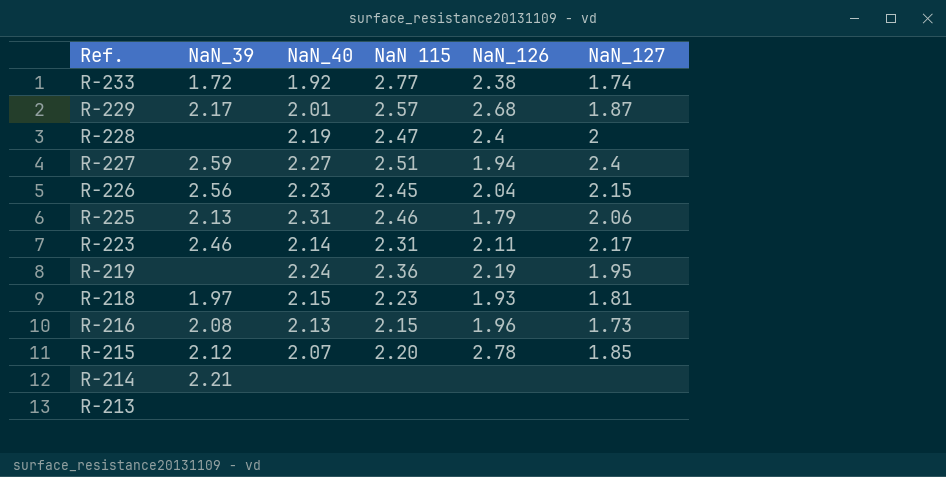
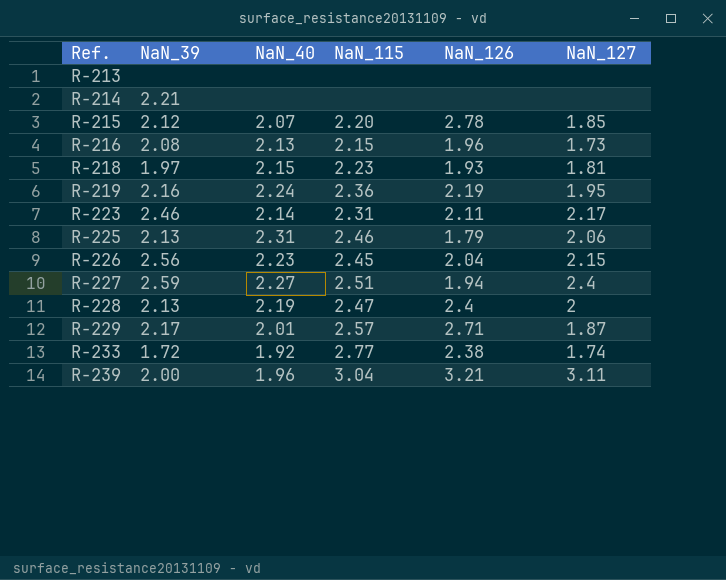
row order: Ref. descending -> Ref. ascending
column name: NaN 115 -> NaN_115
R-219 | NaN_39: none -> 2.16
R-228 | NaN_39: none -> 2.13
R-229 | NaN_126: 2.68 -> 2.71
row R-239: none -> 2.00 | 1.96 | 3.04 | 3.21 | 3.11

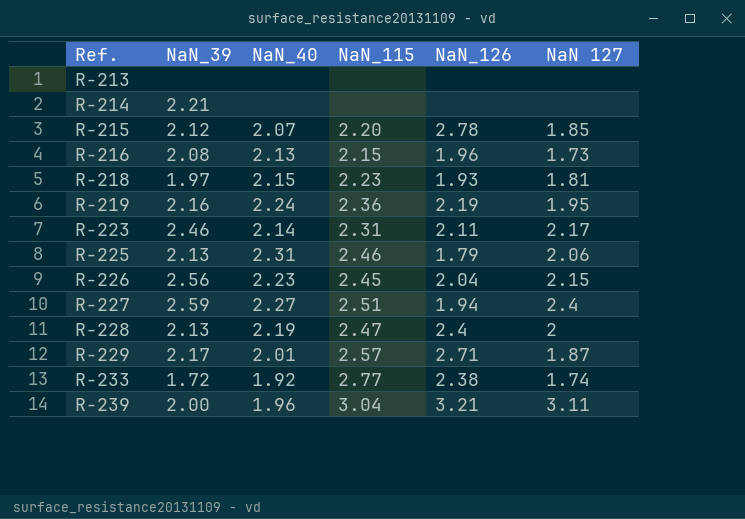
column name: NaN_127 -> NaN 127

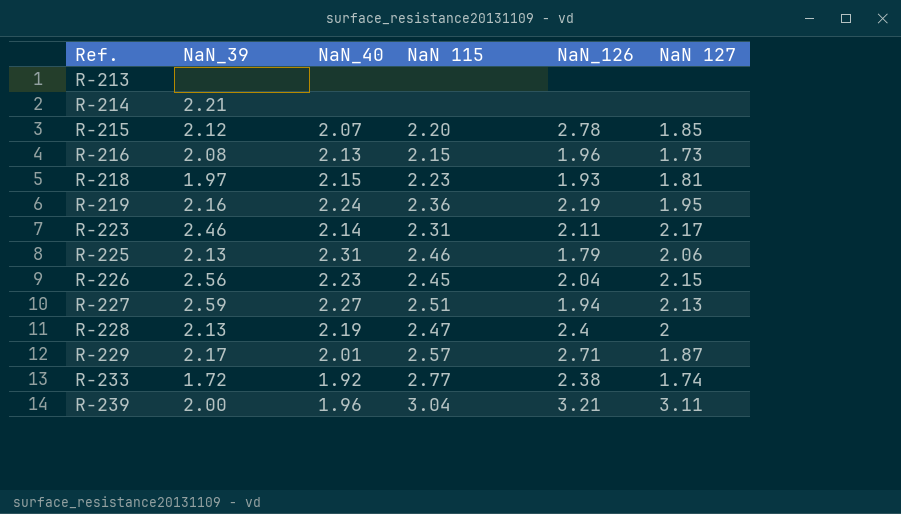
column name: NaN_115 -> NaN 115
R-227 | NaN 127: 2.4 -> 2.13

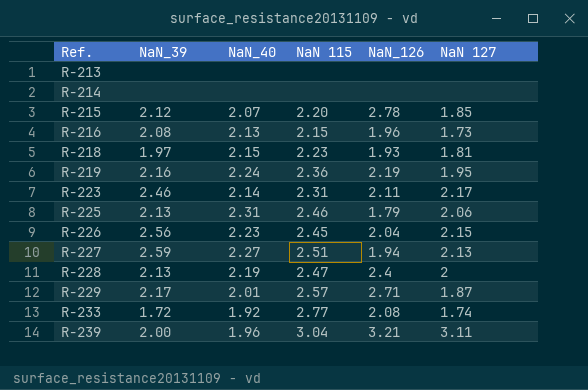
R-214 | NaN_39: 2.21 -> none
R-233 | NaN_126: 2.38 -> 2.08

